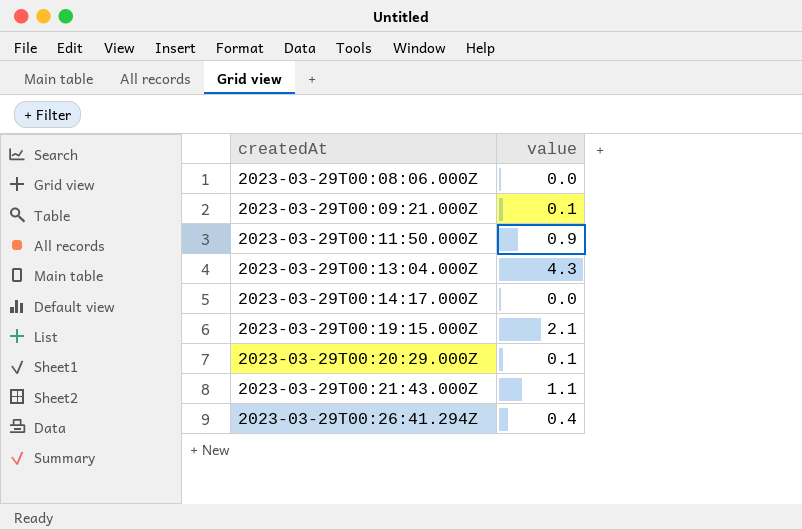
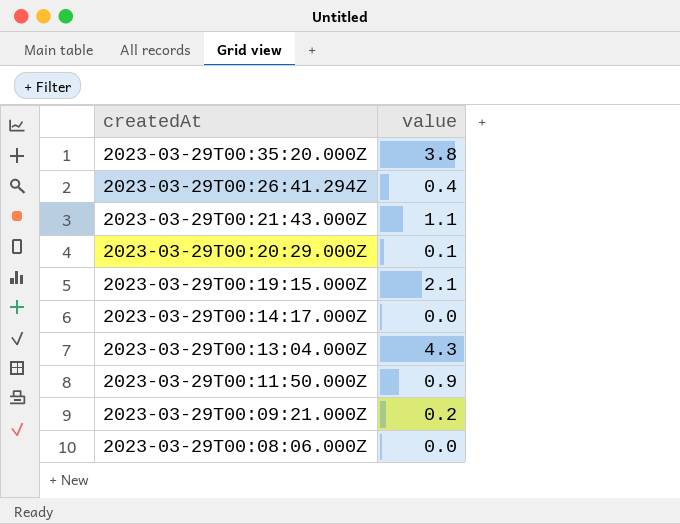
row order: createdAt ascending -> createdAt descending
row 2023-03-29T00:35:20.000Z: none -> 3.8
2023-03-29T00:09:21.000Z | value: 0.1 -> 0.2

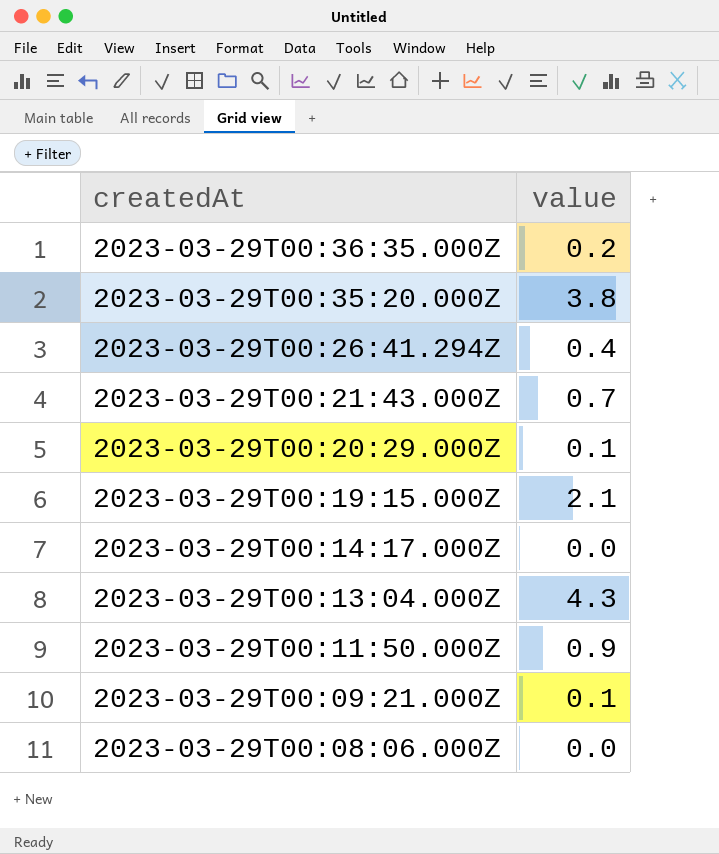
row 2023-03-29T00:36:35.000Z: none -> 0.2
2023-03-29T00:21:43.000Z | value: 1.1 -> 0.7
2023-03-29T00:09:21.000Z | value: 0.2 -> 0.1

